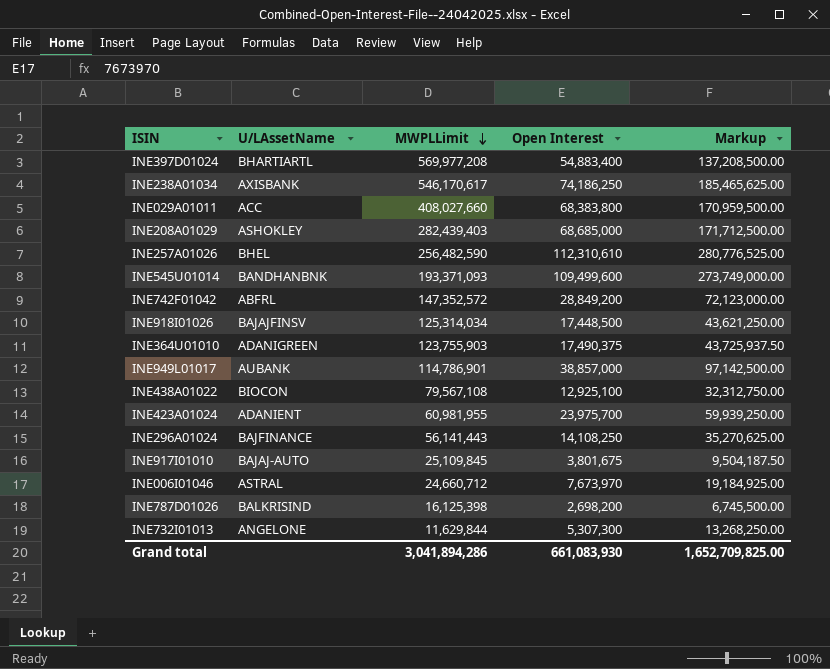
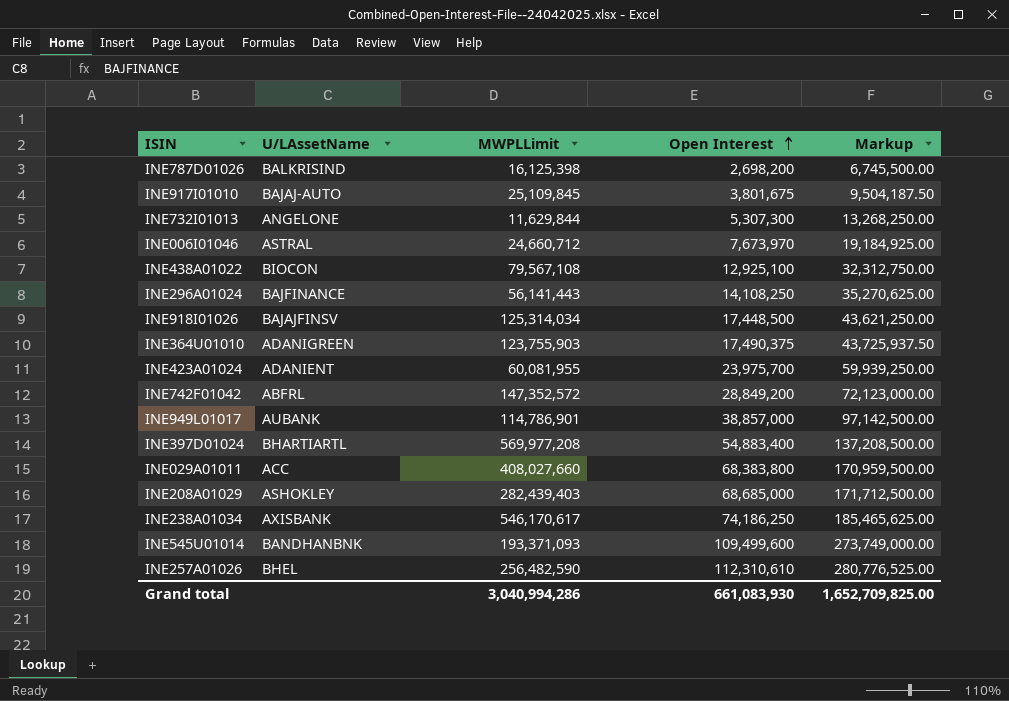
row order: MWPLLimit descending -> Open Interest ascending
INE423A01024 | MWPLLimit: 60,981,955 -> 60,081,955
Grand total | MWPLLimit: 3,041,894,286 -> 3,040,994,286

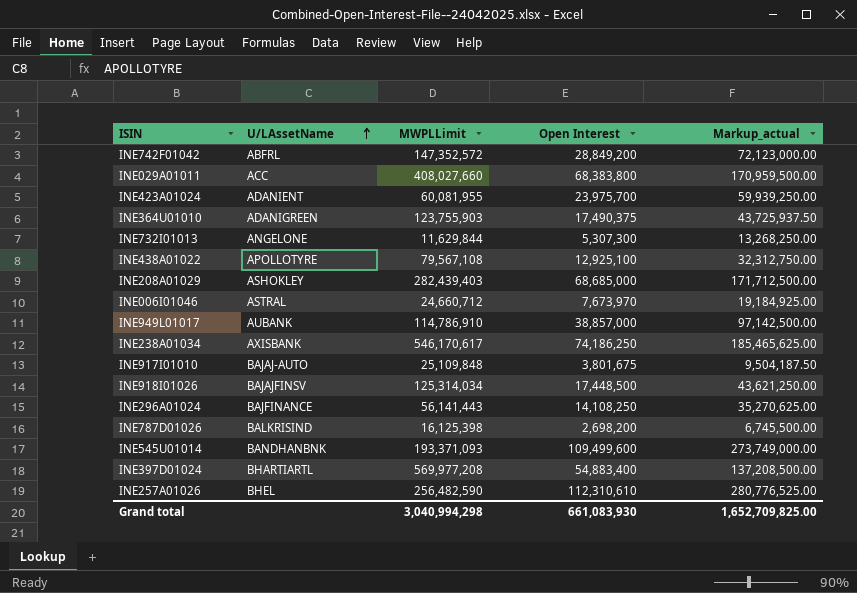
row order: Open Interest ascending -> U/LAssetName ascending
column name: Markup -> Markup_actual
INE438A01022 | U/LAssetName: BIOCON -> APOLLOTYRE
INE949L01017 | MWPLLimit: 114,786,901 -> 114,786,910
INE917I01010 | MWPLLimit: 25,109,845 -> 25,109,848
Grand total | MWPLLimit: 3,040,994,286 -> 3,040,994,298

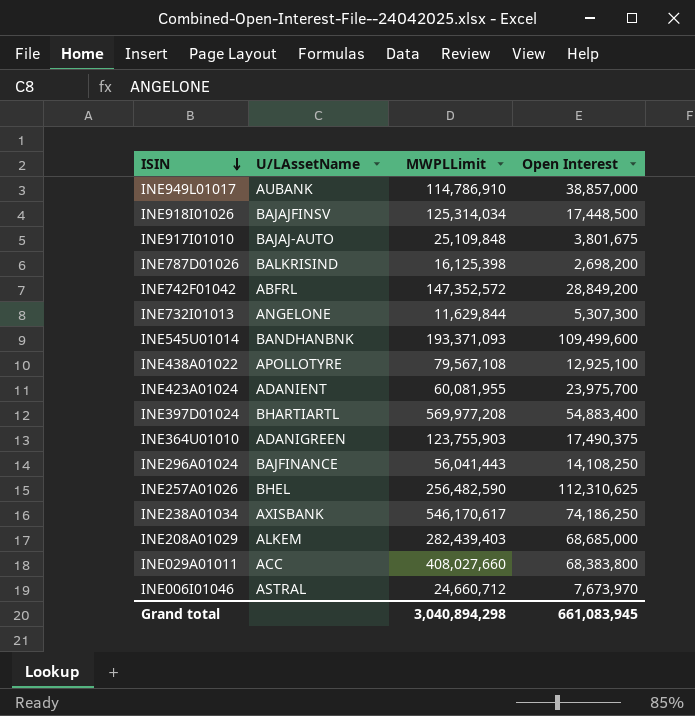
row order: U/LAssetName ascending -> ISIN descending
column Markup_actual | formula: [Open Interest] * 2.5 -> none
INE296A01024 | MWPLLimit: 56,141,443 -> 56,041,443
INE257A01026 | Open Interest: 112,310,610 -> 112,310,625
INE208A01029 | U/LAssetName: ASHOKLEY -> ALKEM
Grand total | MWPLLimit: 3,040,994,298 -> 3,040,894,298
Grand total | Open Interest: 661,083,930 -> 661,083,945

